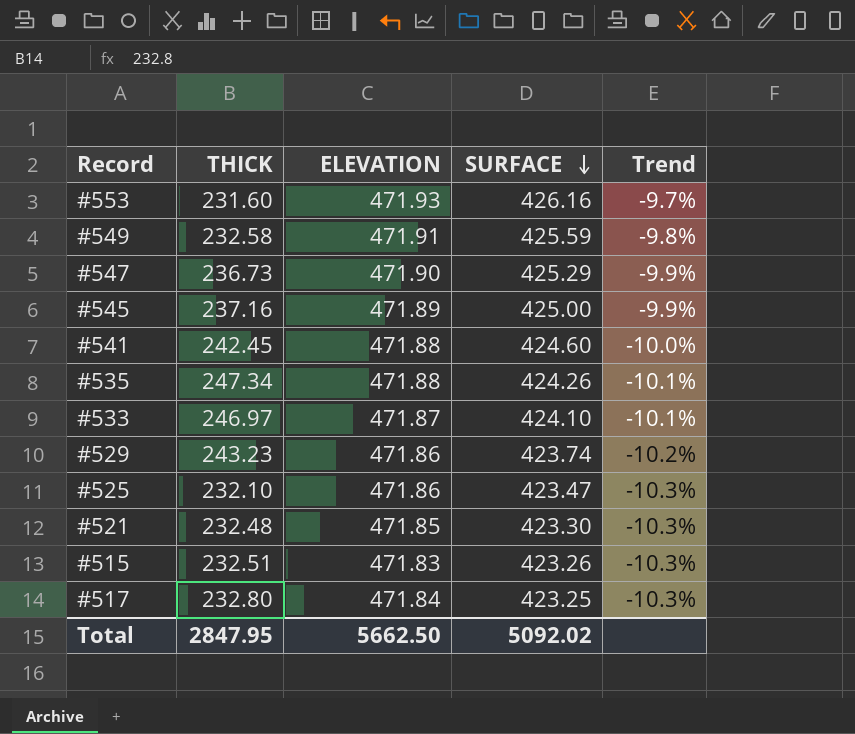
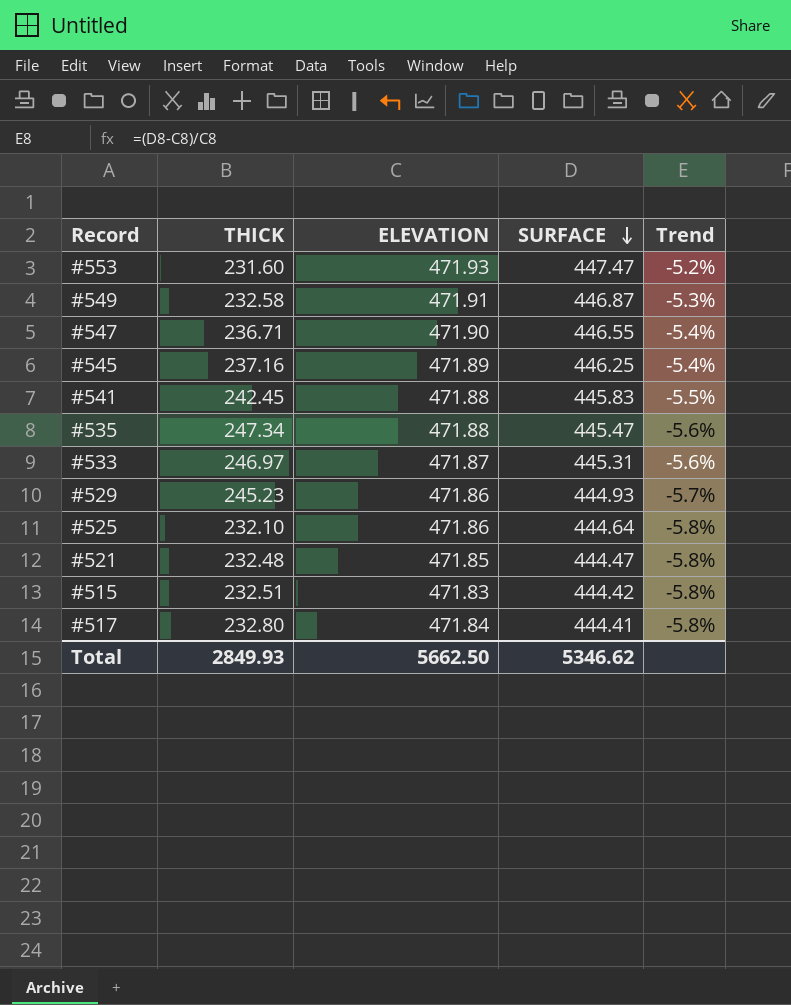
#553 | SURFACE: 426.16 -> 447.47
#553 | Trend: -9.7% -> -5.2%
#549 | SURFACE: 425.59 -> 446.87
#549 | Trend: -9.8% -> -5.3%
#547 | THICK: 236.73 -> 236.71
#547 | SURFACE: 425.29 -> 446.55
#547 | Trend: -9.9% -> -5.4%
#545 | SURFACE: 425.00 -> 446.25
#545 | Trend: -9.9% -> -5.4%
#541 | SURFACE: 424.60 -> 445.83
#541 | Trend: -10.0% -> -5.5%
#535 | SURFACE: 424.26 -> 445.47
#535 | Trend: -10.1% -> -5.6%
#533 | SURFACE: 424.10 -> 445.31
#533 | Trend: -10.1% -> -5.6%
#529 | THICK: 243.23 -> 245.23
#529 | SURFACE: 423.74 -> 444.93
#529 | Trend: -10.2% -> -5.7%
#525 | SURFACE: 423.47 -> 444.64
#525 | Trend: -10.3% -> -5.8%
#521 | SURFACE: 423.30 -> 444.47
#521 | Trend: -10.3% -> -5.8%
#515 | SURFACE: 423.26 -> 444.42
#515 | Trend: -10.3% -> -5.8%
#517 | SURFACE: 423.25 -> 444.41
#517 | Trend: -10.3% -> -5.8%
Total | THICK: 2847.95 -> 2849.93
Total | SURFACE: 5092.02 -> 5346.62

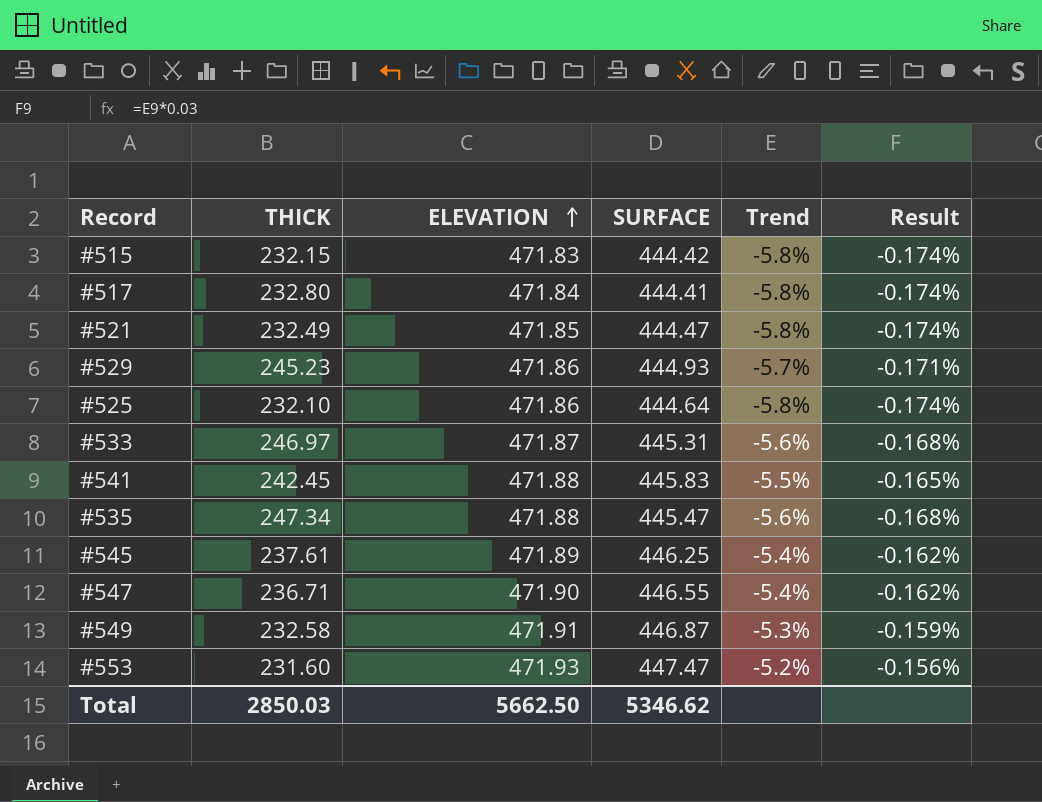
row order: SURFACE descending -> ELEVATION ascending
column Result | formula: none -> [Trend] * 0.03
#515 | THICK: 232.51 -> 232.15
#521 | THICK: 232.48 -> 232.49
#545 | THICK: 237.16 -> 237.61
Total | THICK: 2849.93 -> 2850.03

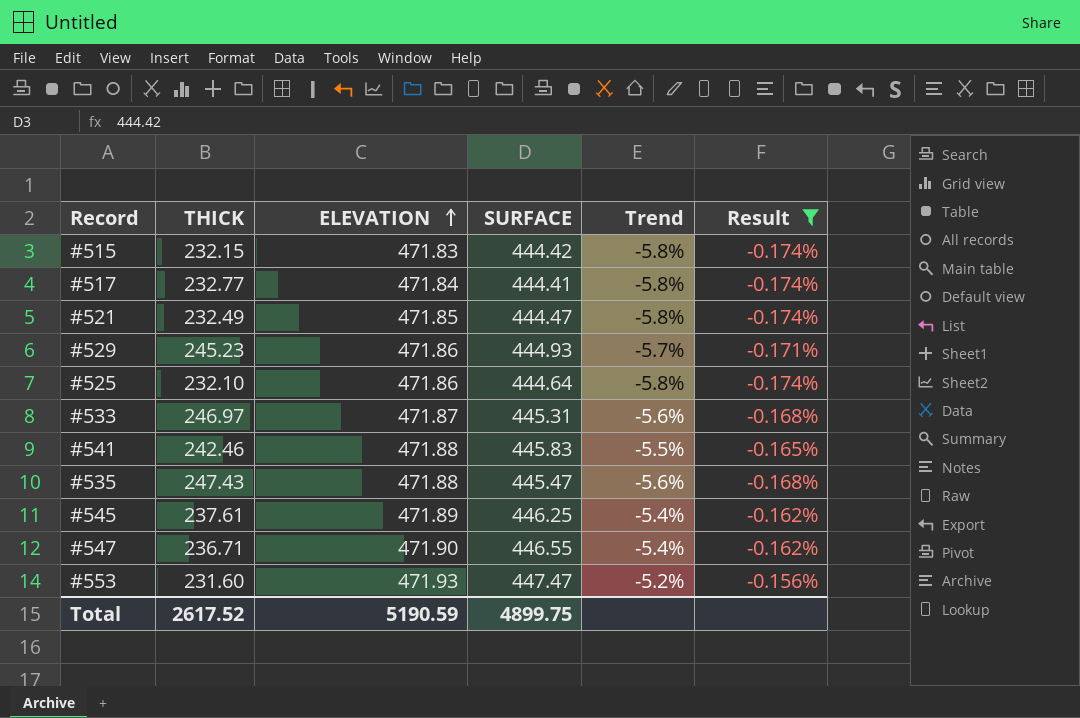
filter: none -> Result != -0.159%
#517 | THICK: 232.80 -> 232.77
#541 | THICK: 242.45 -> 242.46
#535 | THICK: 247.34 -> 247.43
Total | THICK: 2850.03 -> 2617.52
Total | ELEVATION: 5662.50 -> 5190.59
Total | SURFACE: 5346.62 -> 4899.75

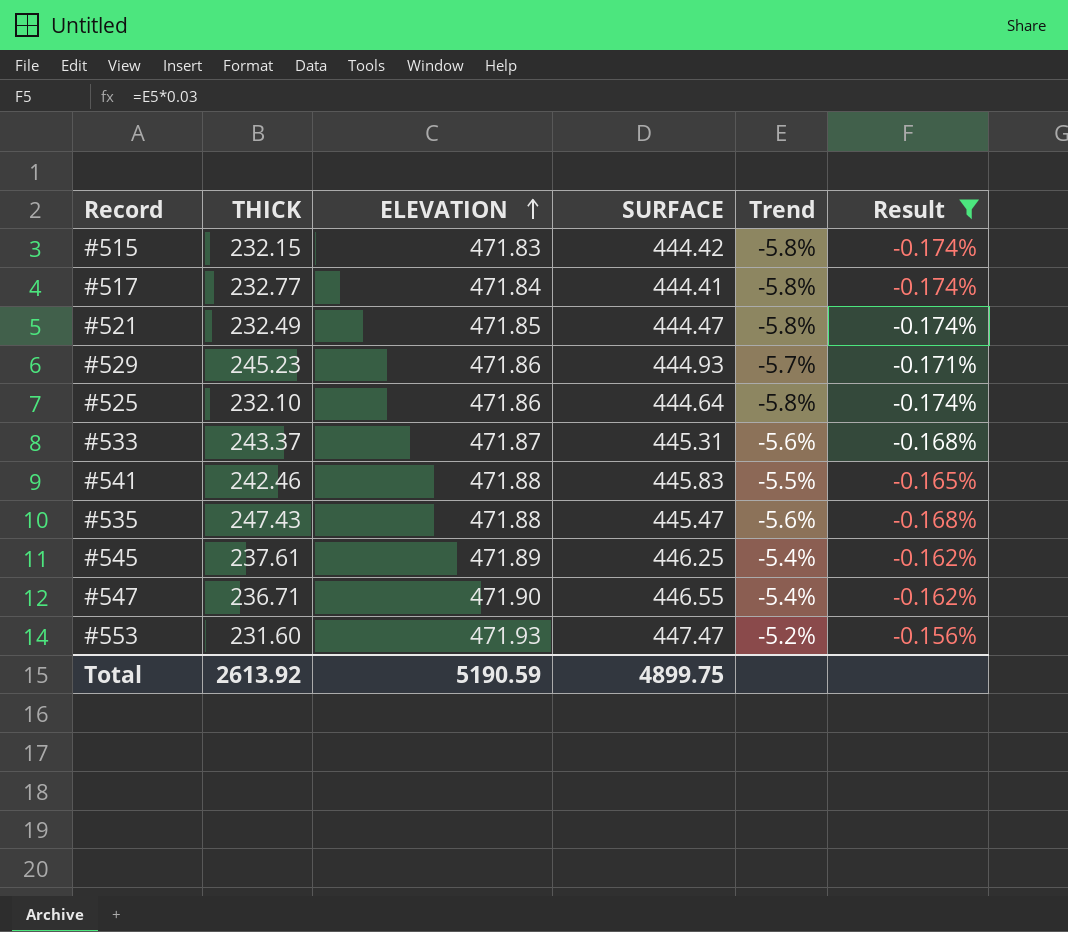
#533 | THICK: 246.97 -> 243.37
Total | THICK: 2617.52 -> 2613.92

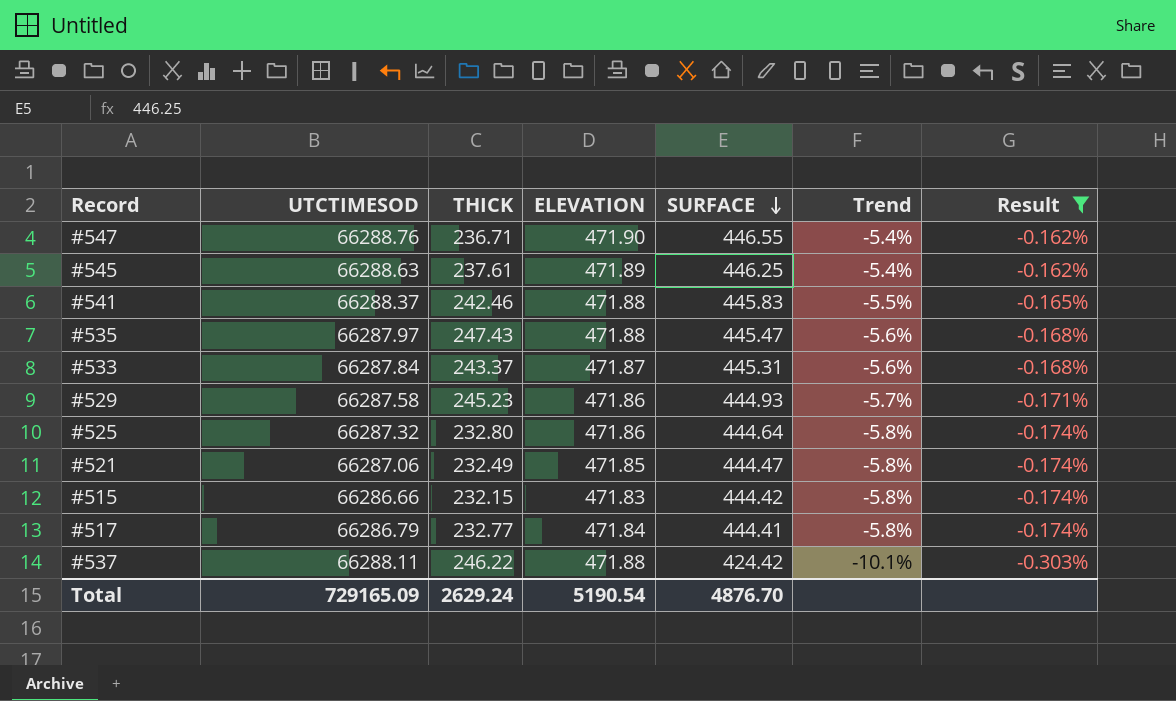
row order: ELEVATION ascending -> SURFACE descending
column UTCTIMESOD | position: none -> 2
row #553: 231.60 | 471.93 | 447.47 | -5.2% | -0.156% -> none
#525 | THICK: 232.10 -> 232.80
row #537: none -> 66288.11 | 246.22 | 471.88 | 424.42 | -10.1% | -0.303%
Total | THICK: 2613.92 -> 2629.24
Total | ELEVATION: 5190.59 -> 5190.54
Total | SURFACE: 4899.75 -> 4876.70

